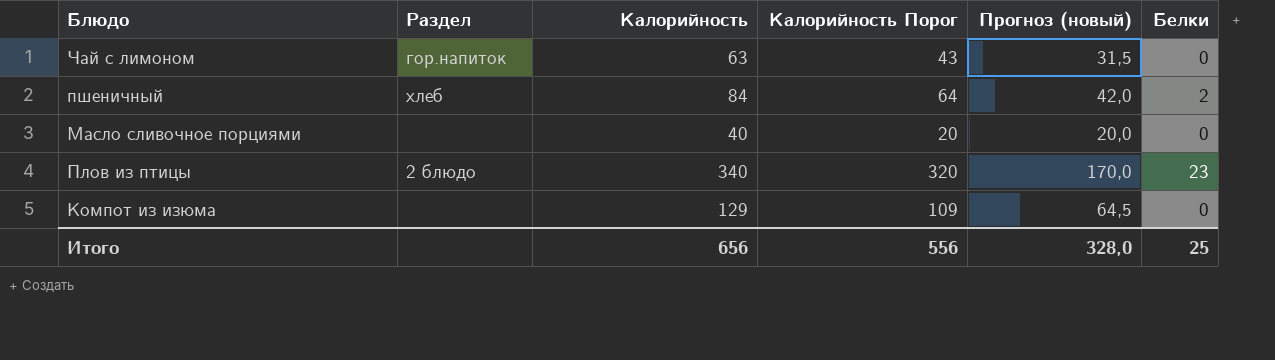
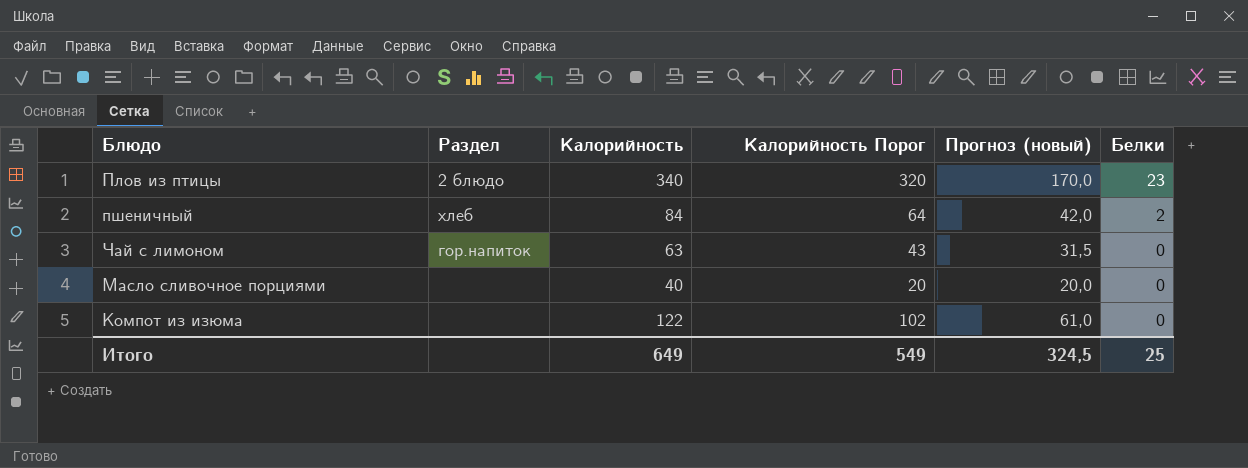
row order: none -> Белки descending
Компот из изюма | Калорийность: 129 -> 122
Компот из изюма | Калорийность Порог: 109 -> 102
Компот из изюма | Прогноз (новый): 64,5 -> 61,0
Итого | Калорийность: 656 -> 649
Итого | Калорийность Порог: 556 -> 549
Итого | Прогноз (новый): 328,0 -> 324,5

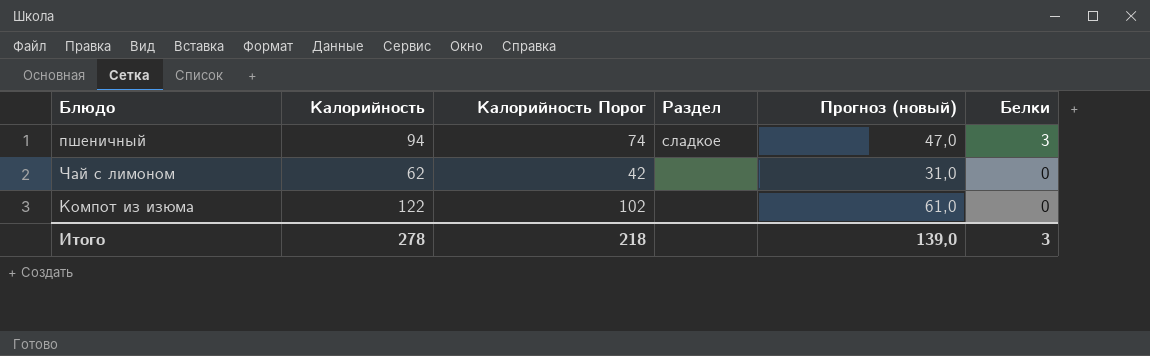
column Раздел | position: 2 -> 4
row Плов из птицы: 2 блюдо | 340 | 320 | 170,0 | 23 -> none
row Масло сливочное порциями: none | 40 | 20 | 20,0 | 0 -> none
пшеничный | Калорийность: 84 -> 94
пшеничный | Калорийность Порог: 64 -> 74
пшеничный | Раздел: хлеб -> сладкое
пшеничный | Прогноз (новый): 42,0 -> 47,0
пшеничный | Белки: 2 -> 3
Чай с лимоном | Калорийность: 63 -> 62
Чай с лимоном | Калорийность Порог: 43 -> 42
Чай с лимоном | Раздел: гор.напиток -> none
Чай с лимоном | Прогноз (новый): 31,5 -> 31,0
Итого | Калорийность: 649 -> 278
Итого | Калорийность Порог: 549 -> 218
Итого | Прогноз (новый): 324,5 -> 139,0
Итого | Белки: 25 -> 3

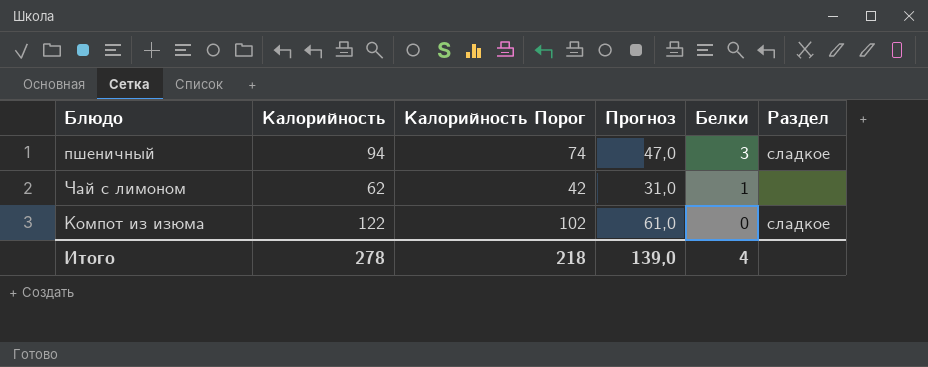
column name: Прогноз (новый) -> Прогноз
column Раздел | position: 4 -> 6
Чай с лимоном | Белки: 0 -> 1
Компот из изюма | Раздел: none -> сладкое
Итого | Белки: 3 -> 4

